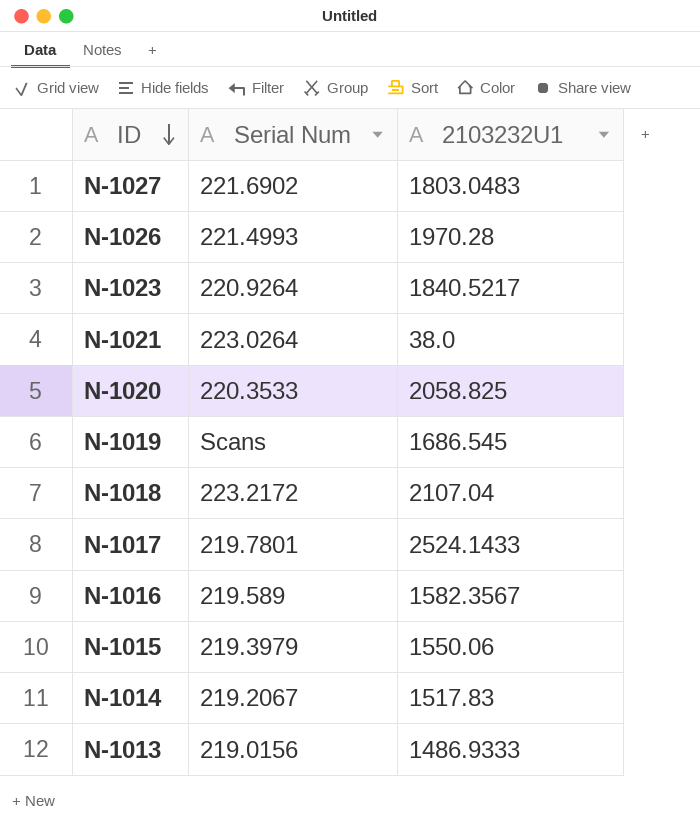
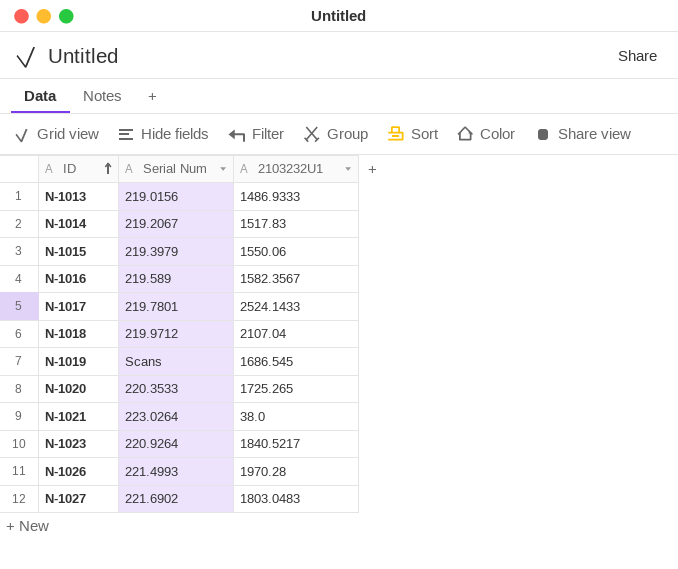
row order: ID descending -> ID ascending
N-1018 | Serial Num: 223.2172 -> 219.9712
N-1020 | 2103232U1: 2058.825 -> 1725.265

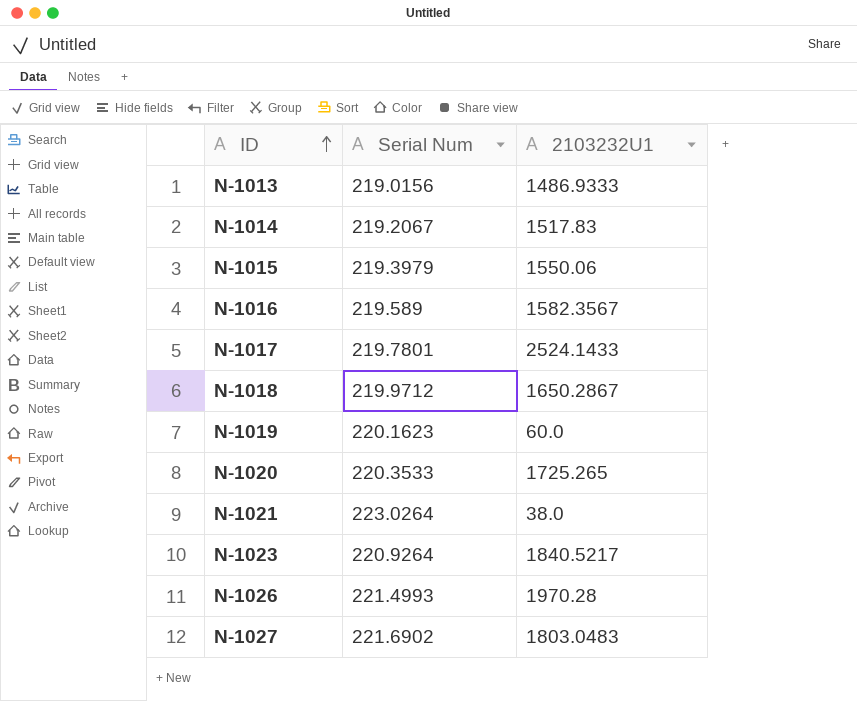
N-1018 | 2103232U1: 2107.04 -> 1650.2867
N-1019 | Serial Num: Scans -> 220.1623
N-1019 | 2103232U1: 1686.545 -> 60.0

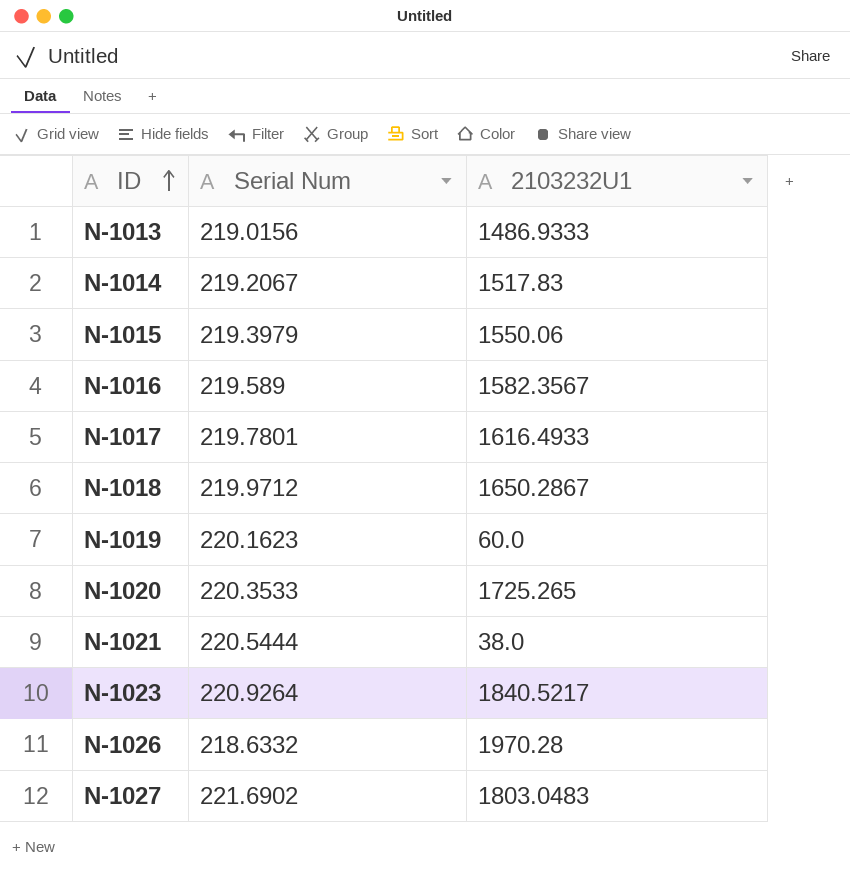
N-1017 | 2103232U1: 2524.1433 -> 1616.4933
N-1021 | Serial Num: 223.0264 -> 220.5444
N-1026 | Serial Num: 221.4993 -> 218.6332

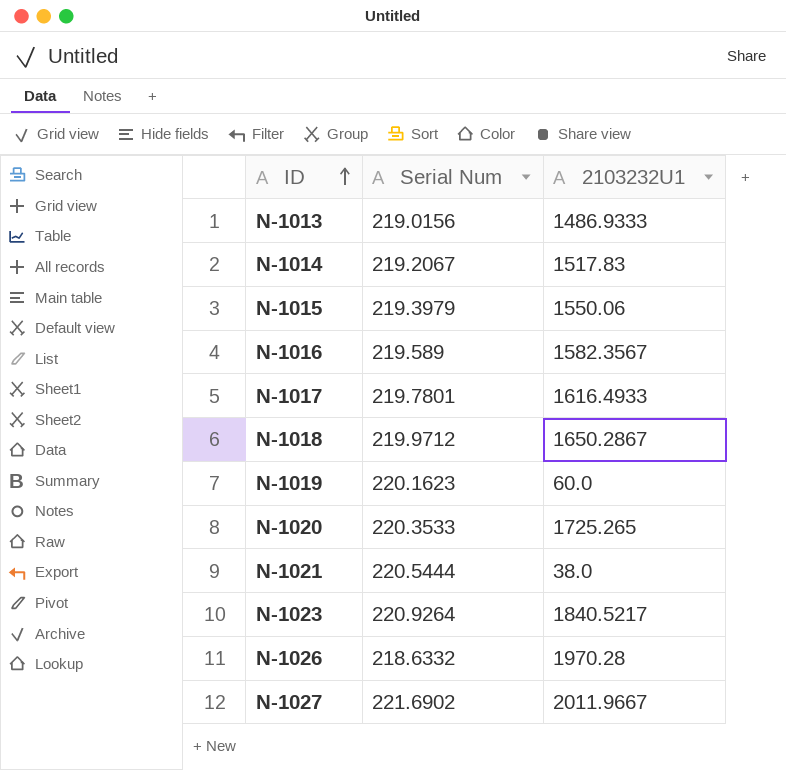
N-1027 | 2103232U1: 1803.0483 -> 2011.9667

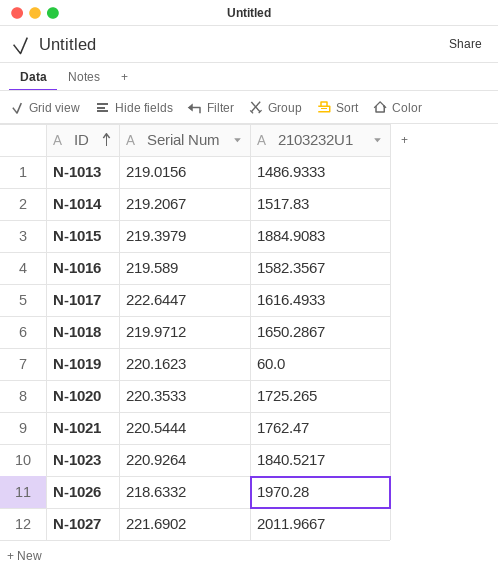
N-1015 | 2103232U1: 1550.06 -> 1884.9083
N-1017 | Serial Num: 219.7801 -> 222.6447
N-1021 | 2103232U1: 38.0 -> 1762.47

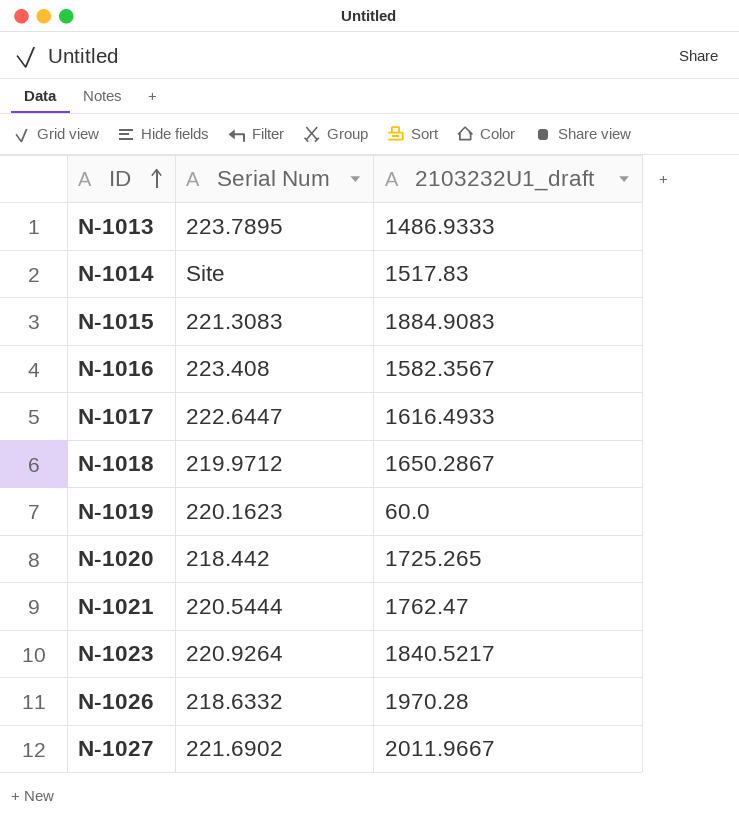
column name: 2103232U1 -> 2103232U1_draft
N-1013 | Serial Num: 219.0156 -> 223.7895
N-1014 | Serial Num: 219.2067 -> Site
N-1015 | Serial Num: 219.3979 -> 221.3083
N-1016 | Serial Num: 219.589 -> 223.408
N-1020 | Serial Num: 220.3533 -> 218.442

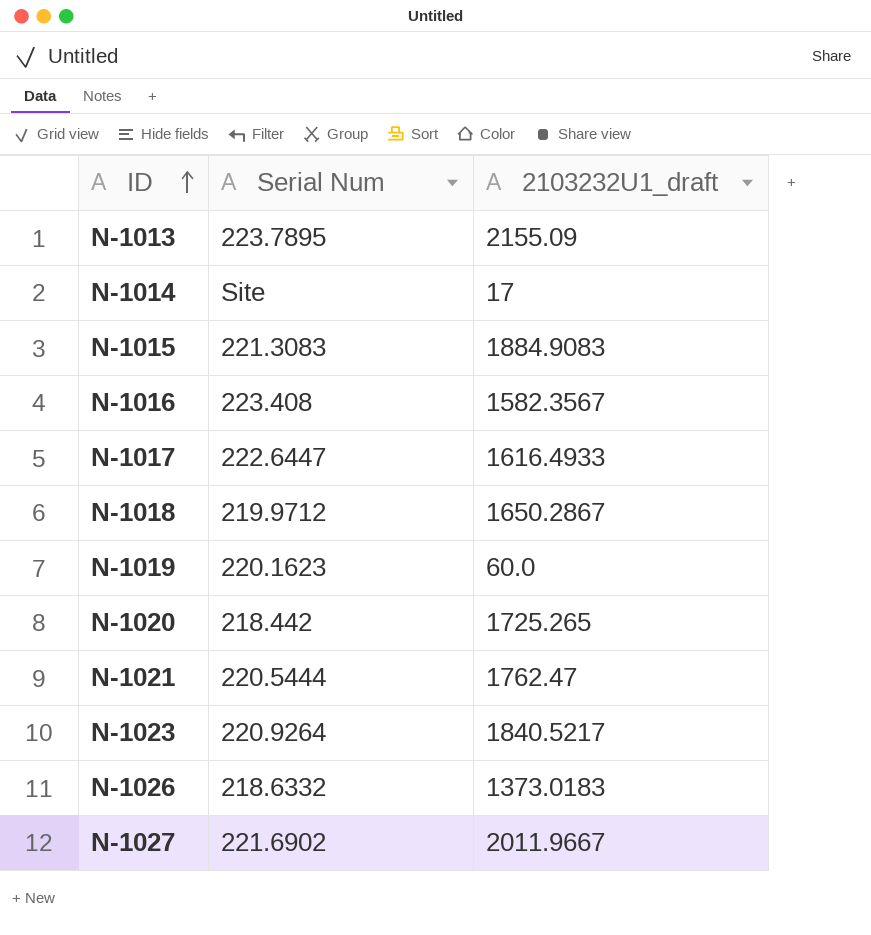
N-1013 | 2103232U1_draft: 1486.9333 -> 2155.09
N-1014 | 2103232U1_draft: 1517.83 -> 17
N-1026 | 2103232U1_draft: 1970.28 -> 1373.0183

